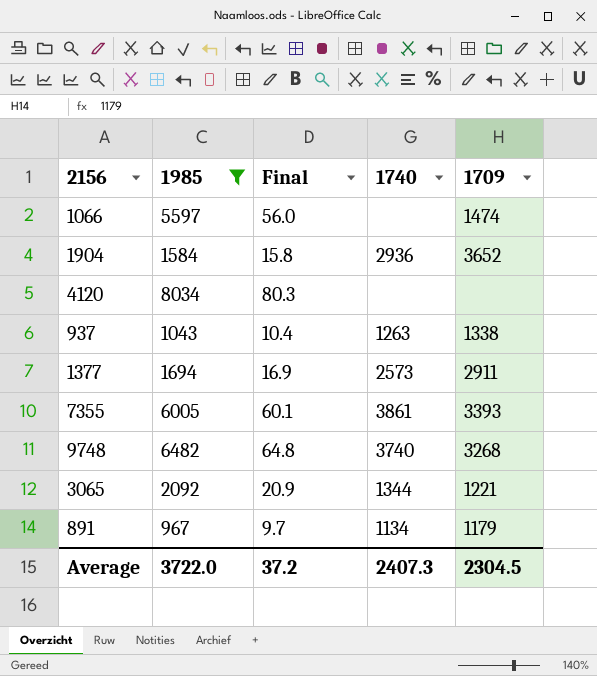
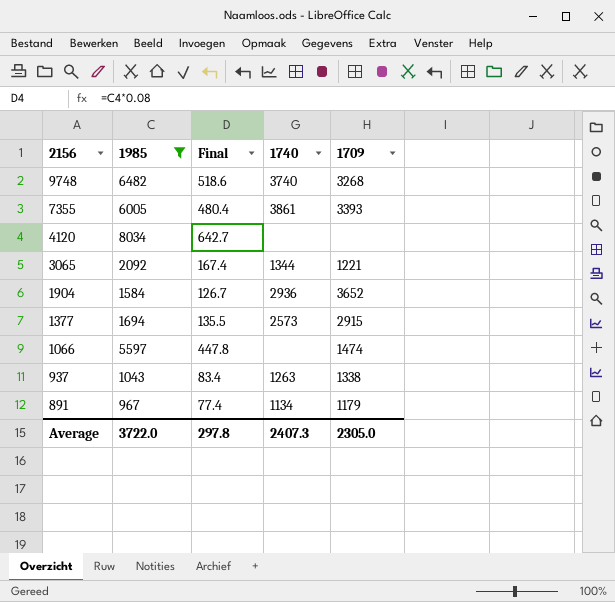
row order: none -> 2156 descending
column Final | formula: [1985] * 0.01 -> [1985] * 0.08
1377 | 1709: 2911 -> 2915
Average | Final: 37.2 -> 297.8
Average | 1709: 2304.5 -> 2305.0

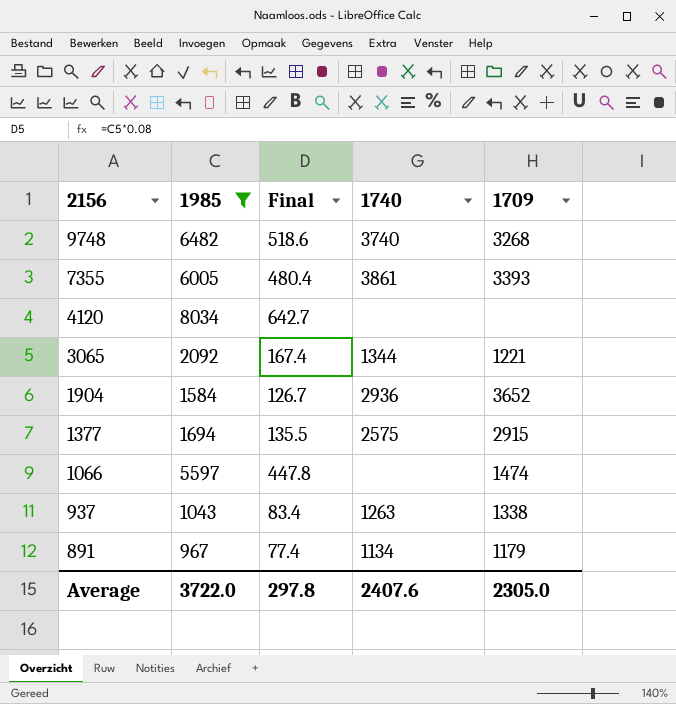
1377 | 1740: 2573 -> 2575
Average | 1740: 2407.3 -> 2407.6

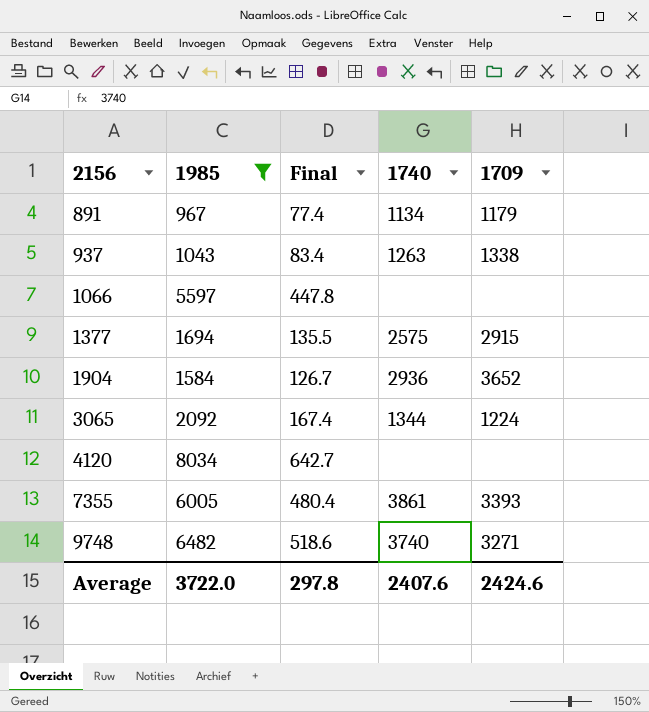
row order: 2156 descending -> 2156 ascending
1066 | 1709: 1474 -> none
3065 | 1709: 1221 -> 1224
9748 | 1709: 3268 -> 3271
Average | 1709: 2305.0 -> 2424.6

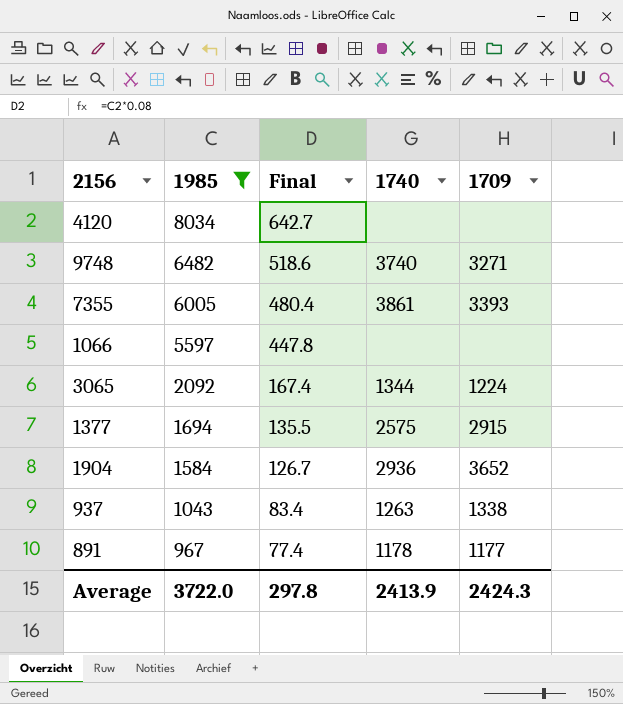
row order: 2156 ascending -> 1985 descending
891 | 1740: 1134 -> 1178
891 | 1709: 1179 -> 1177
Average | 1740: 2407.6 -> 2413.9
Average | 1709: 2424.6 -> 2424.3

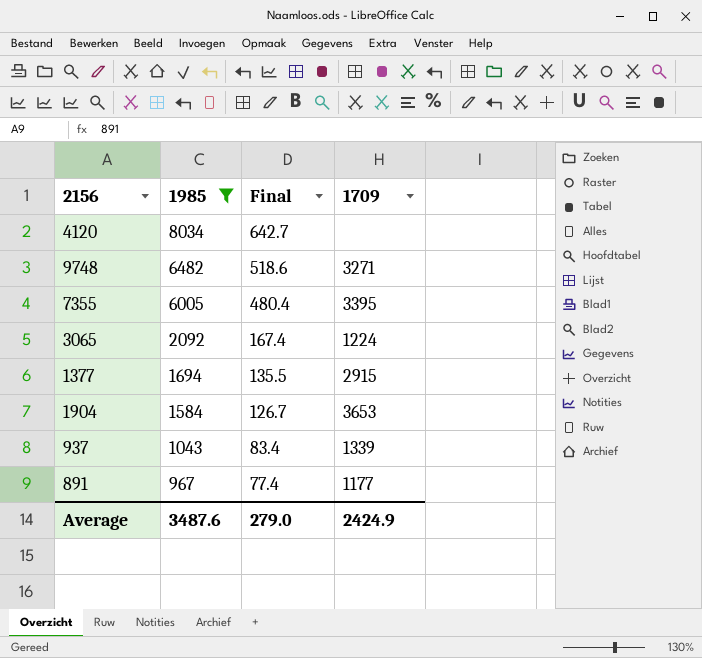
column 1740 | position: 4 -> none
row 1066: 5597 | 447.8 | none | none -> none
7355 | 1709: 3393 -> 3395
1904 | 1709: 3652 -> 3653
937 | 1709: 1338 -> 1339
Average | 1985: 3722.0 -> 3487.6
Average | Final: 297.8 -> 279.0
Average | 1709: 2424.3 -> 2424.9

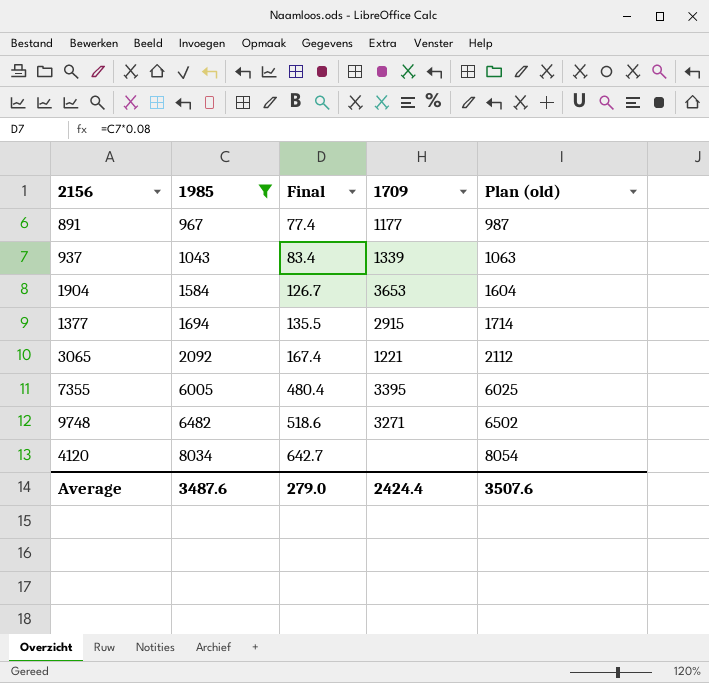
row order: 1985 descending -> 1985 ascending
column Plan (old) | formula: none -> [1985] + 20
3065 | 1709: 1224 -> 1221
Average | 1709: 2424.9 -> 2424.4

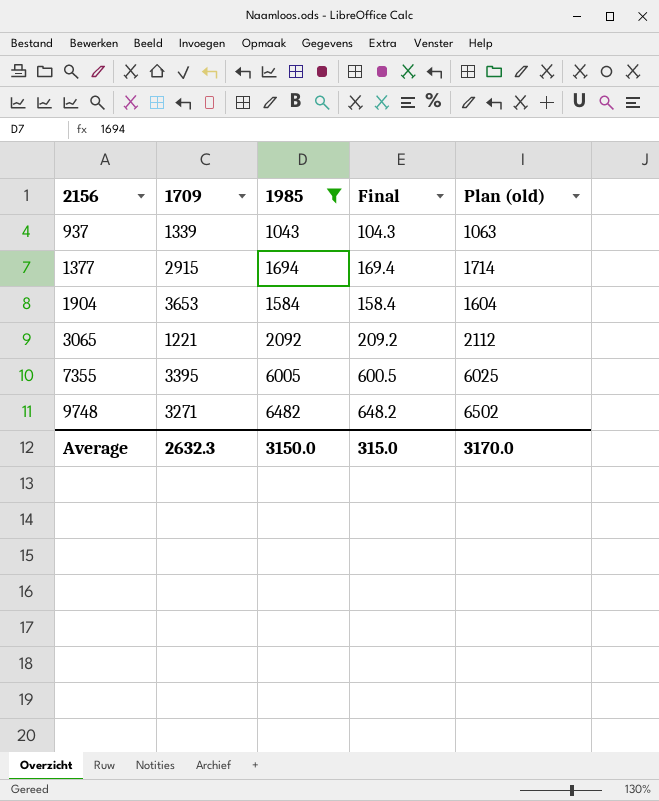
row order: 1985 ascending -> 2156 ascending
column 1709 | position: 4 -> 2
column Final | formula: [1985] * 0.08 -> [1985] * 0.1
row 891: 967 | 77.4 | 1177 | 987 -> none
row 4120: 8034 | 642.7 | none | 8054 -> none
Average | 1709: 2424.4 -> 2632.3
Average | 1985: 3487.6 -> 3150.0
Average | Final: 279.0 -> 315.0
Average | Plan (old): 3507.6 -> 3170.0

